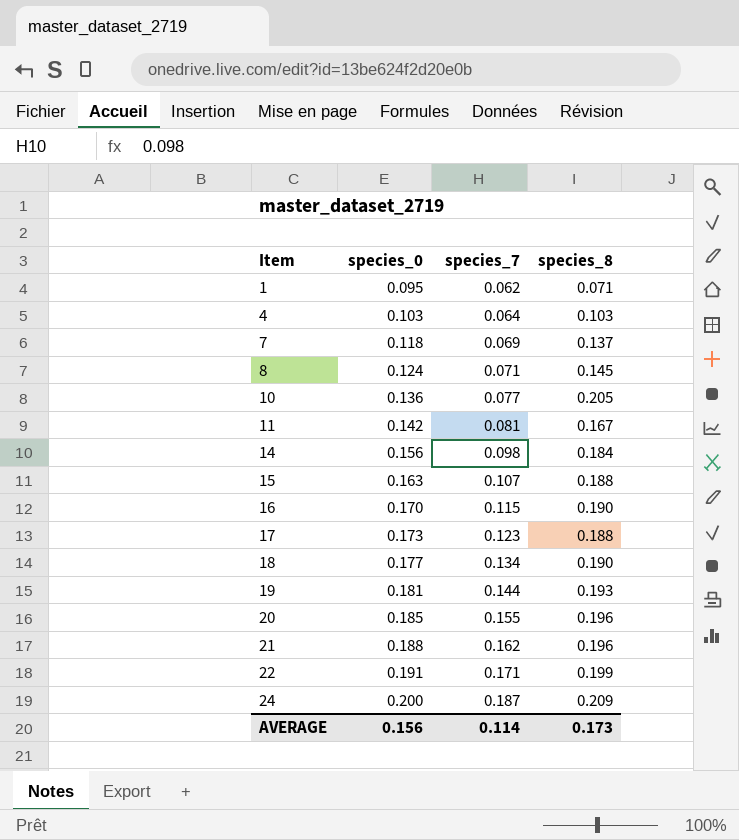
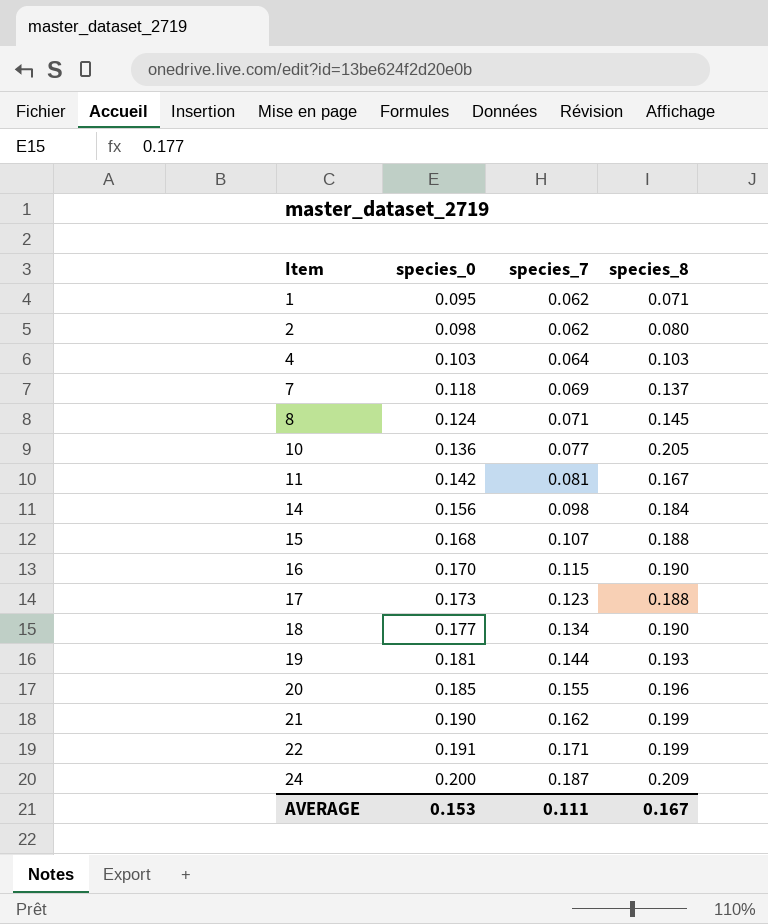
row 2: none -> 0.098 | 0.062 | 0.080
15 | species_0: 0.163 -> 0.168
21 | species_0: 0.188 -> 0.190
21 | species_8: 0.196 -> 0.199
AVERAGE | species_0: 0.156 -> 0.153
AVERAGE | species_7: 0.114 -> 0.111
AVERAGE | species_8: 0.173 -> 0.167

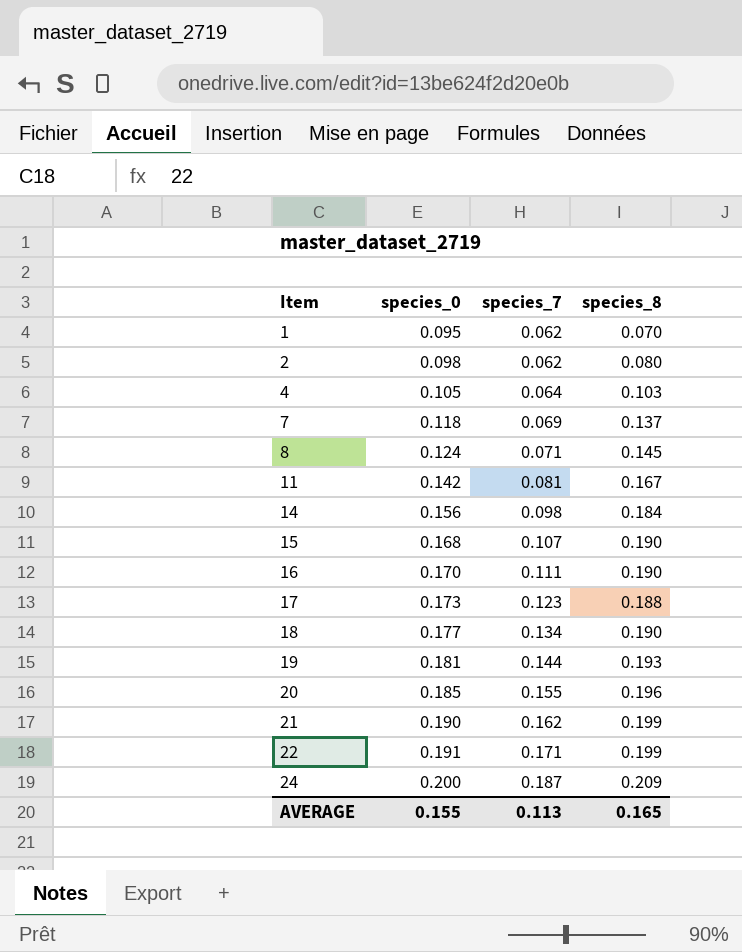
row 10: 0.136 | 0.077 | 0.205 -> none
1 | species_8: 0.071 -> 0.070
4 | species_0: 0.103 -> 0.105
15 | species_8: 0.188 -> 0.190
16 | species_7: 0.115 -> 0.111
AVERAGE | species_0: 0.153 -> 0.155
AVERAGE | species_7: 0.111 -> 0.113
AVERAGE | species_8: 0.167 -> 0.165

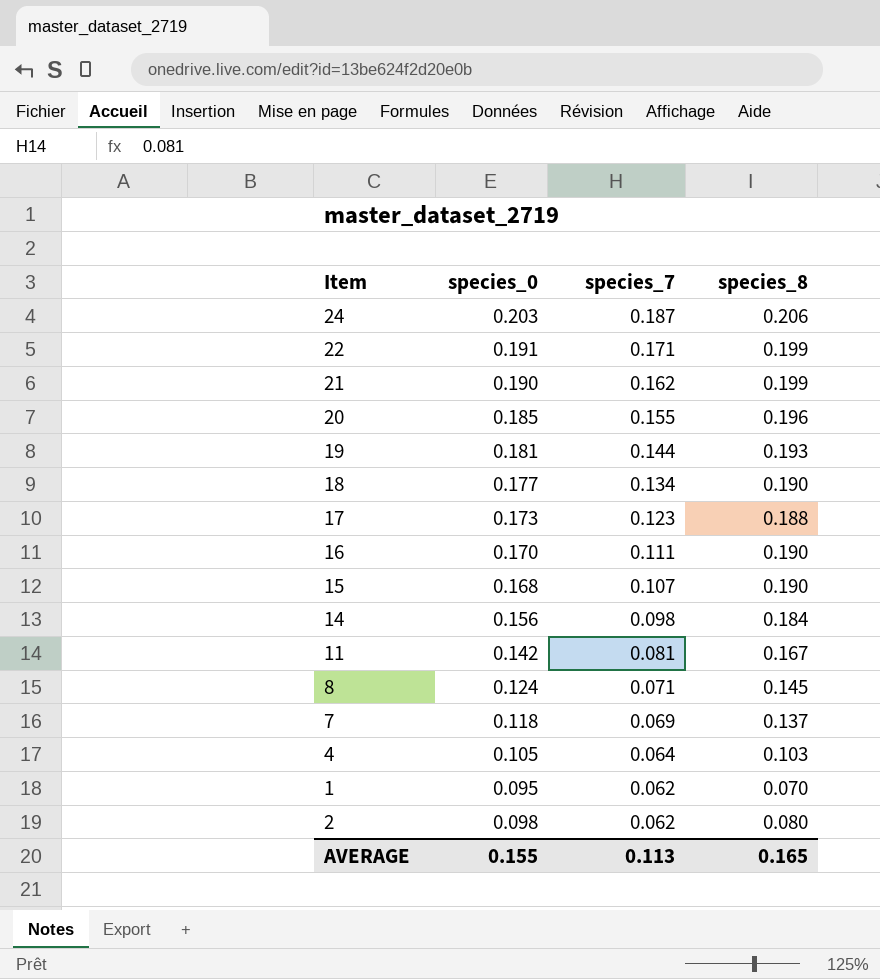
row order: Item ascending -> species_7 descending
24 | species_0: 0.200 -> 0.203
24 | species_8: 0.209 -> 0.206

